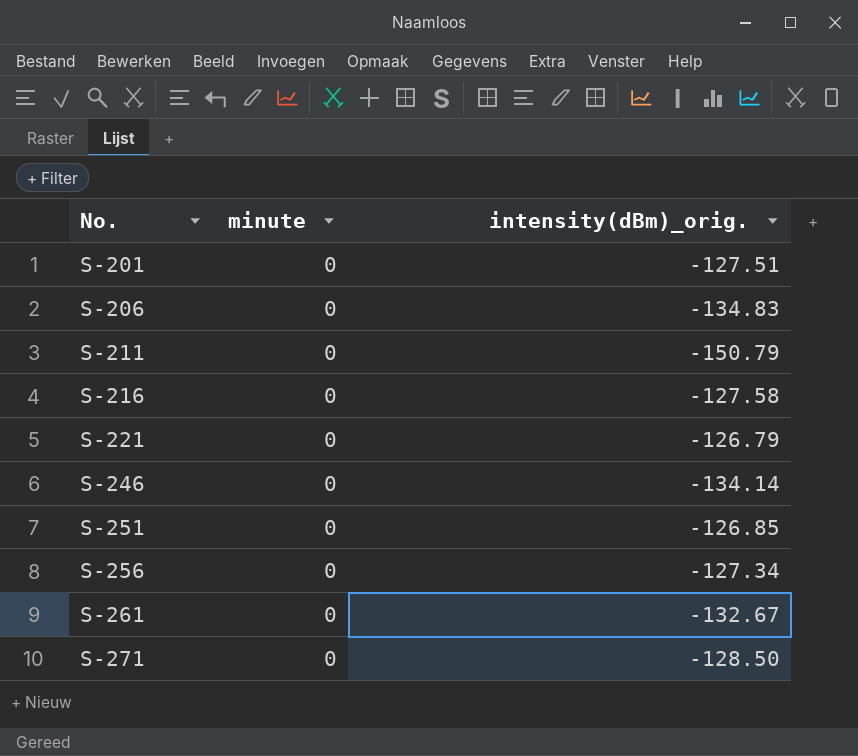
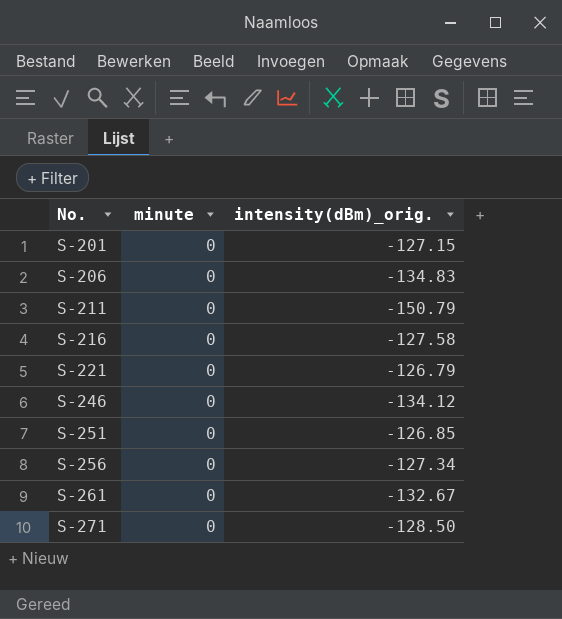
S-201 | intensity(dBm)_orig.: -127.51 -> -127.15
S-246 | intensity(dBm)_orig.: -134.14 -> -134.12

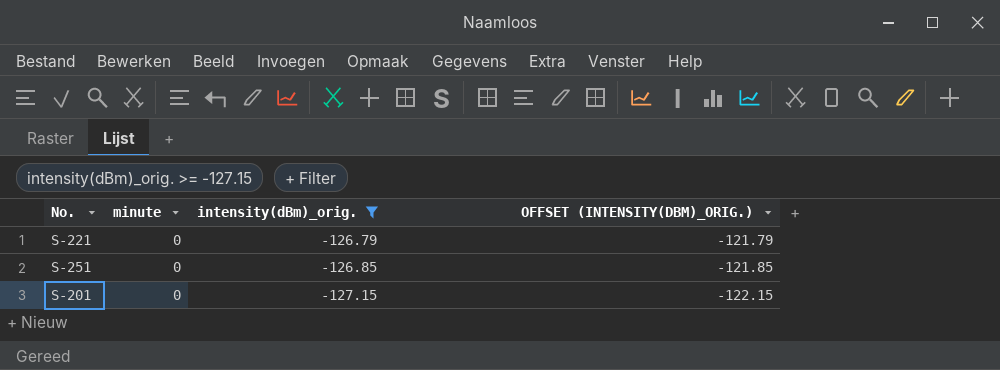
filter: none -> intensity(dBm)_orig. >= -127.15
row order: No. ascending -> intensity(dBm)_orig. descending
column OFFSET (INTENSITY(DBM)_ORIG.) | formula: none -> [intensity(dBm)_orig.] + 5

